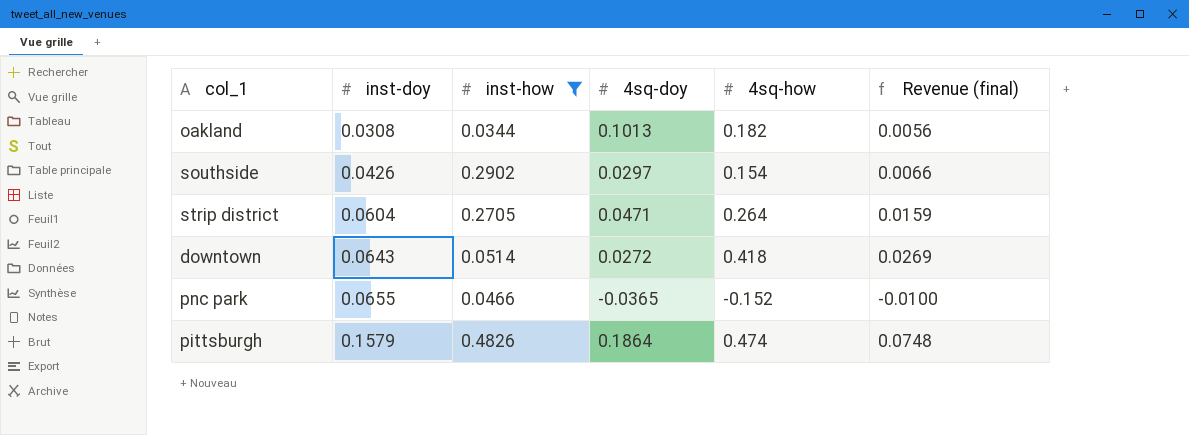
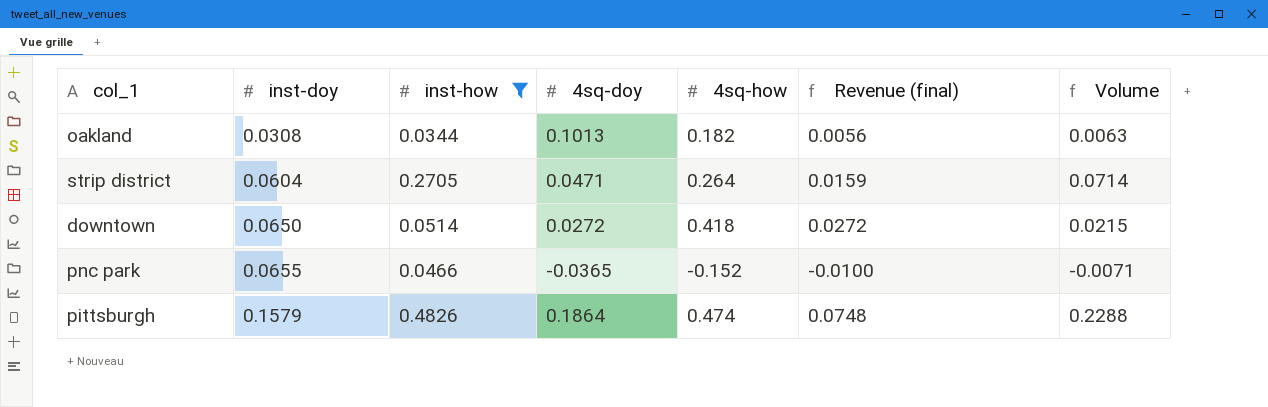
column Volume | formula: none -> [inst-how] * [4sq-how]
row southside: 0.0426 | 0.2902 | 0.0297 | 0.154 | 0.0066 -> none
downtown | inst-doy: 0.0643 -> 0.0650
downtown | Revenue (final): 0.0269 -> 0.0272

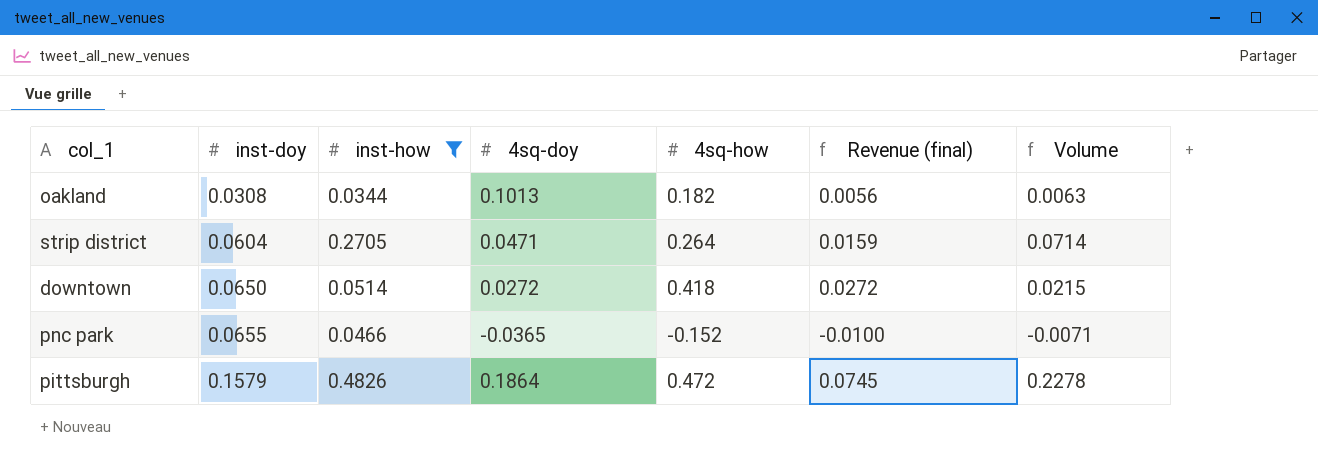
pittsburgh | 4sq-how: 0.474 -> 0.472
pittsburgh | Revenue (final): 0.0748 -> 0.0745
pittsburgh | Volume: 0.2288 -> 0.2278

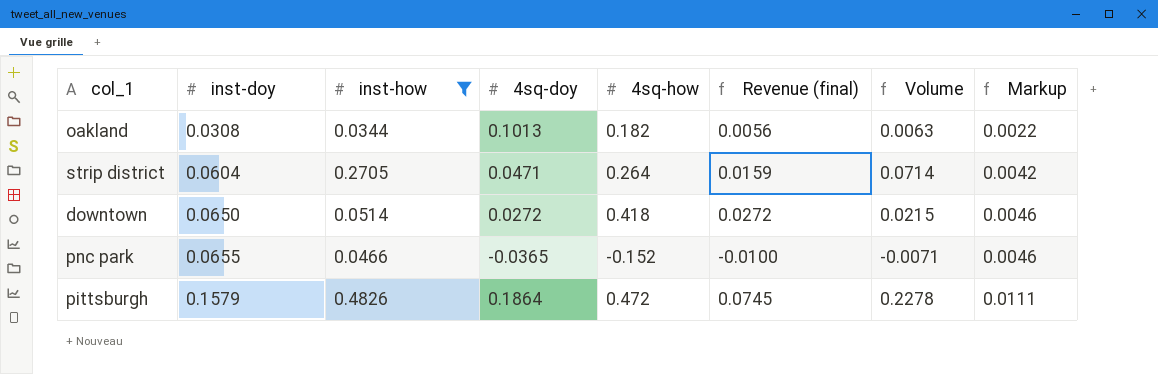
column Markup | formula: none -> [inst-doy] * 0.07

